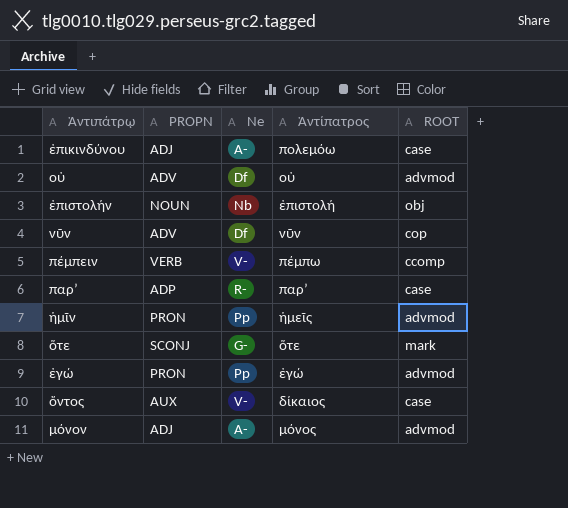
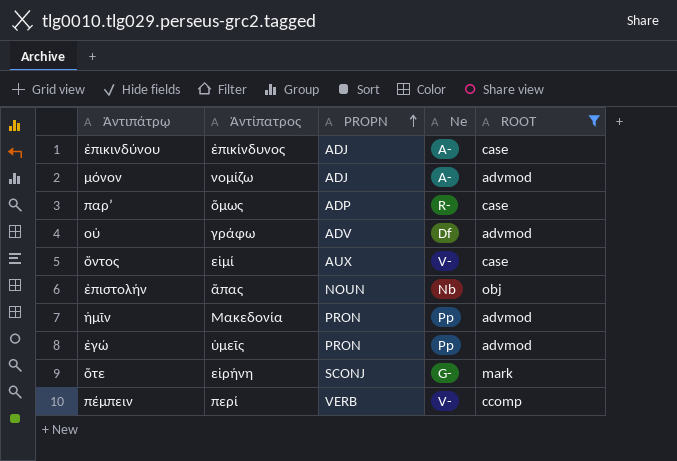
filter: none -> ROOT != cop
row order: none -> PROPN ascending
column Ἀντίπατρος | position: 4 -> 2
ἐπικινδύνου | Ἀντίπατρος: πολεμόω -> ἐπικίνδυνος
μόνον | Ἀντίπατρος: μόνος -> νομίζω
παρ’ | Ἀντίπατρος: παρ’ -> ὅμως
οὐ | Ἀντίπατρος: οὐ -> γράφω
ὄντος | Ἀντίπατρος: δίκαιος -> εἰμί
ἐπιστολήν | Ἀντίπατρος: ἐπιστολή -> ἅπας
ἡμῖν | Ἀντίπατρος: ἡμεῖς -> Μακεδονία
ἐγώ | Ἀντίπατρος: ἐγώ -> ὑμεῖς
ὅτε | Ἀντίπατρος: ὅτε -> εἰρήνη
πέμπειν | Ἀντίπατρος: πέμπω -> περί

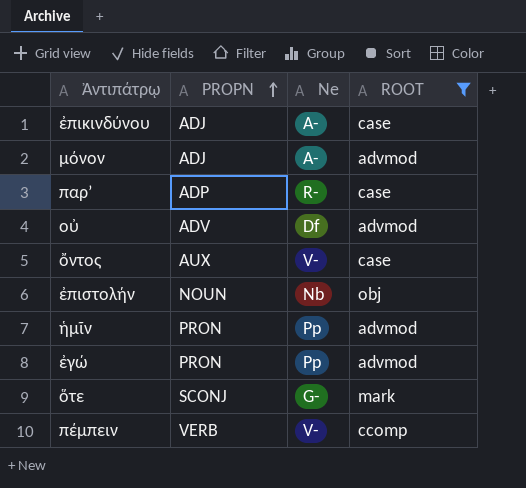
column Ἀντίπατρος | position: 2 -> none

